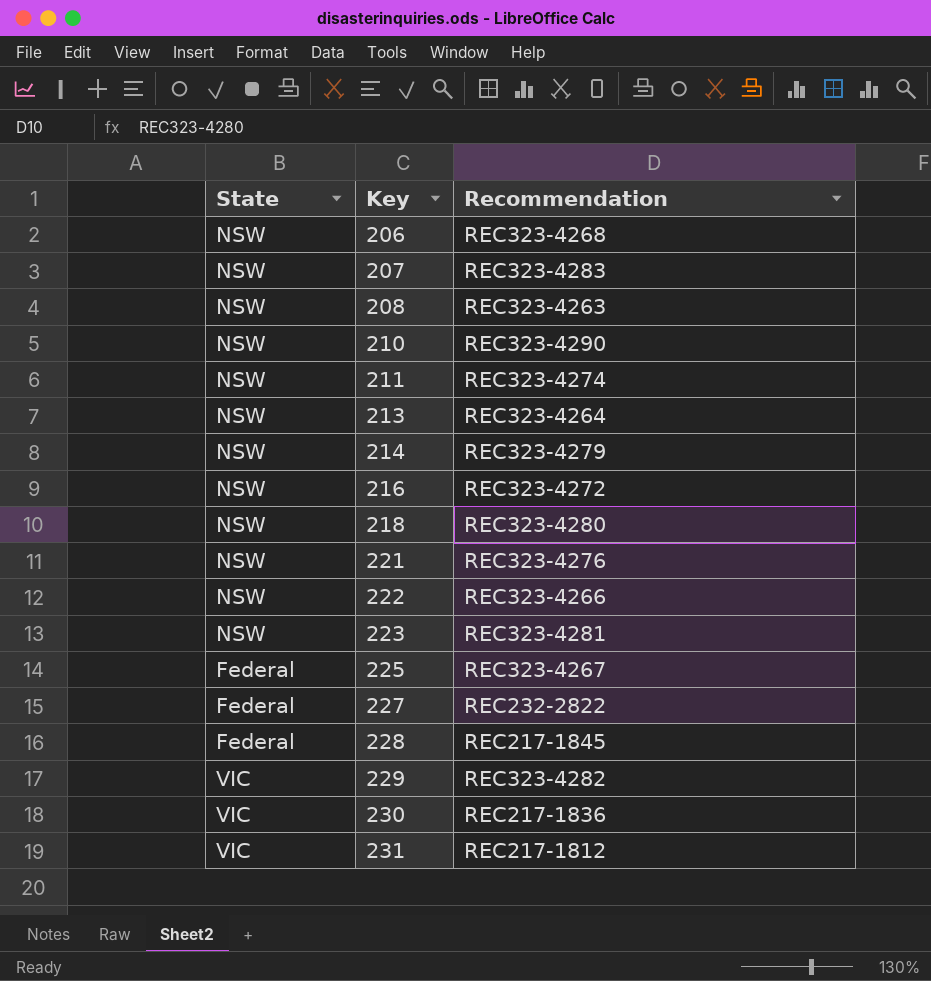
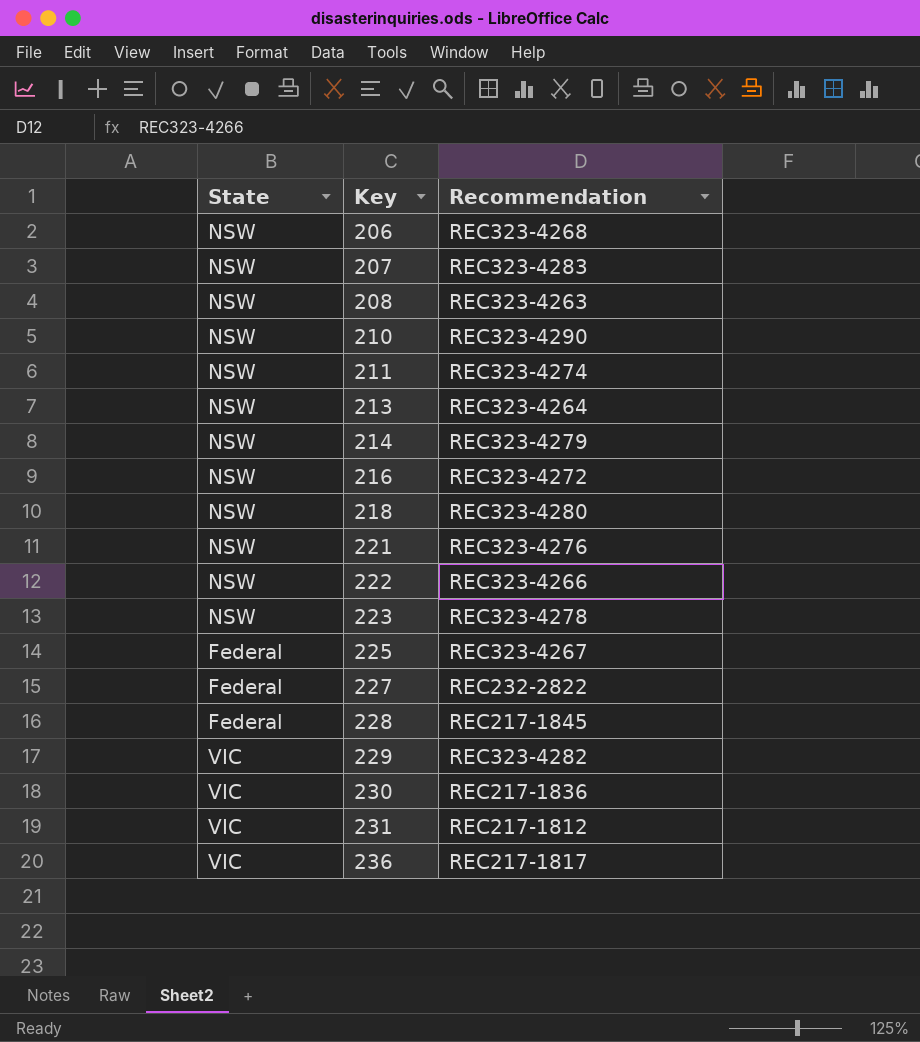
223 | Recommendation: REC323-4281 -> REC323-4278
row 236: none -> VIC | REC217-1817

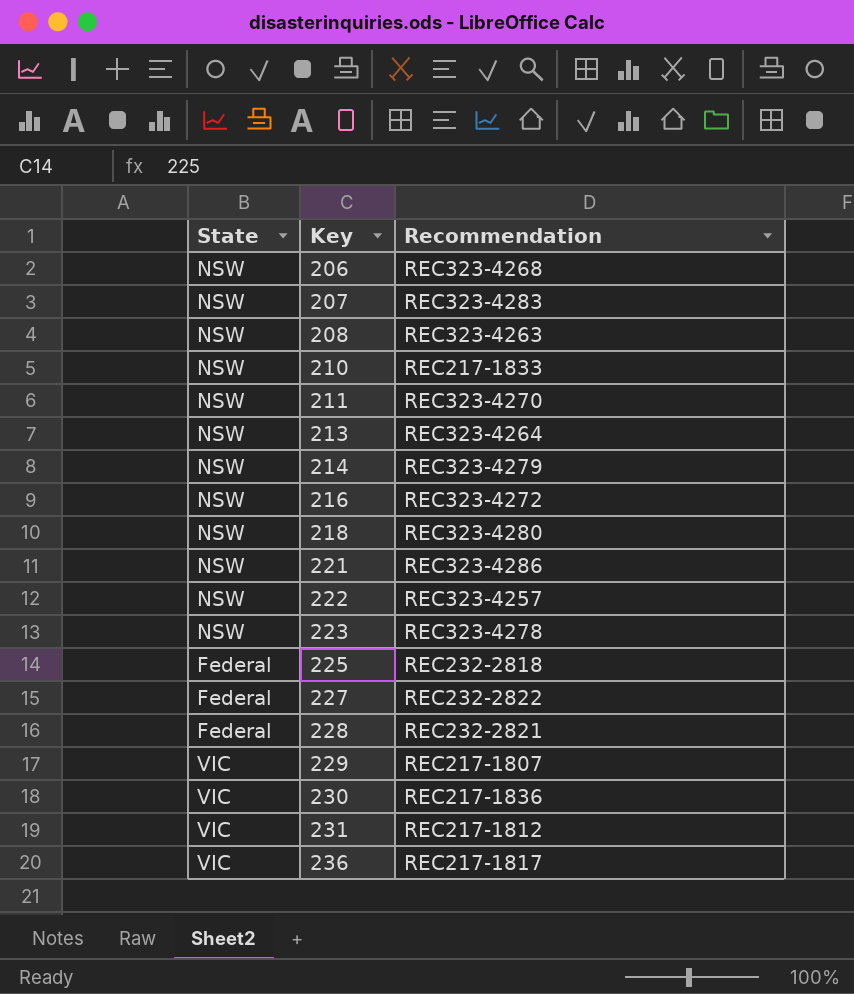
210 | Recommendation: REC323-4290 -> REC217-1833
211 | Recommendation: REC323-4274 -> REC323-4270
221 | Recommendation: REC323-4276 -> REC323-4286
222 | Recommendation: REC323-4266 -> REC323-4257
225 | Recommendation: REC323-4267 -> REC232-2818
228 | Recommendation: REC217-1845 -> REC232-2821
229 | Recommendation: REC323-4282 -> REC217-1807

